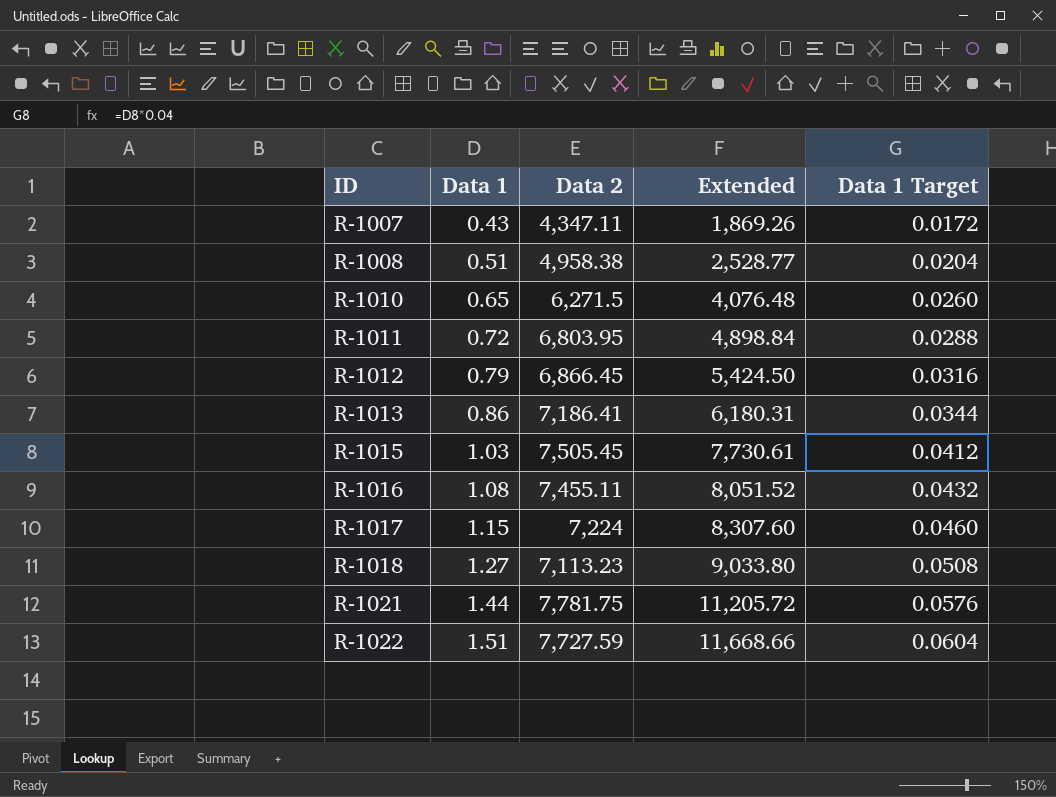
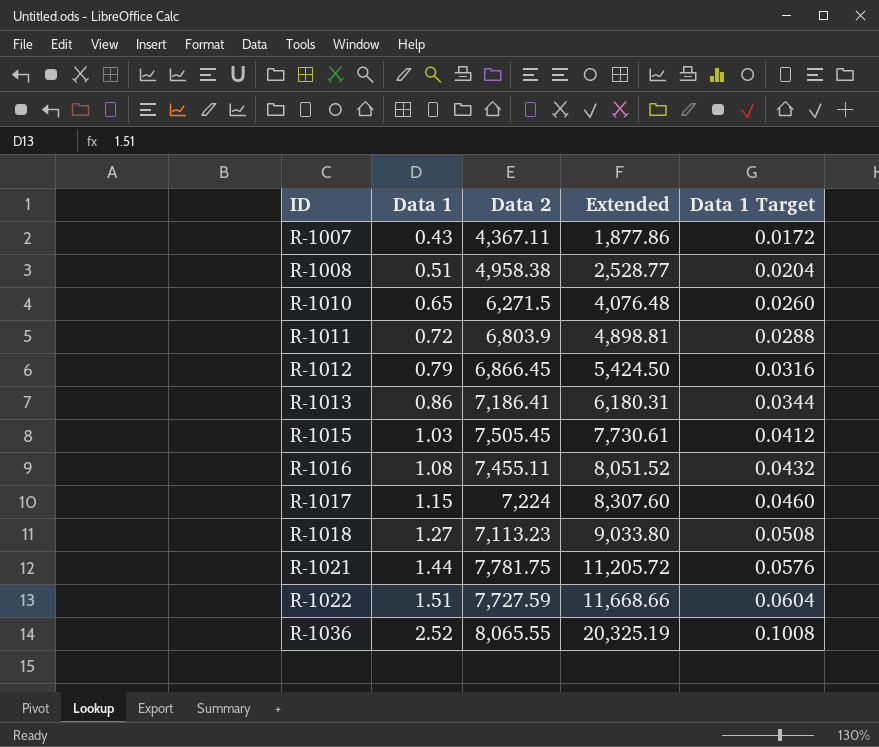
R-1007 | Data 2: 4,347.11 -> 4,367.11
R-1007 | Extended: 1,869.26 -> 1,877.86
R-1011 | Data 2: 6,803.95 -> 6,803.9
R-1011 | Extended: 4,898.84 -> 4,898.81
row R-1036: none -> 2.52 | 8,065.55 | 20,325.19 | 0.1008

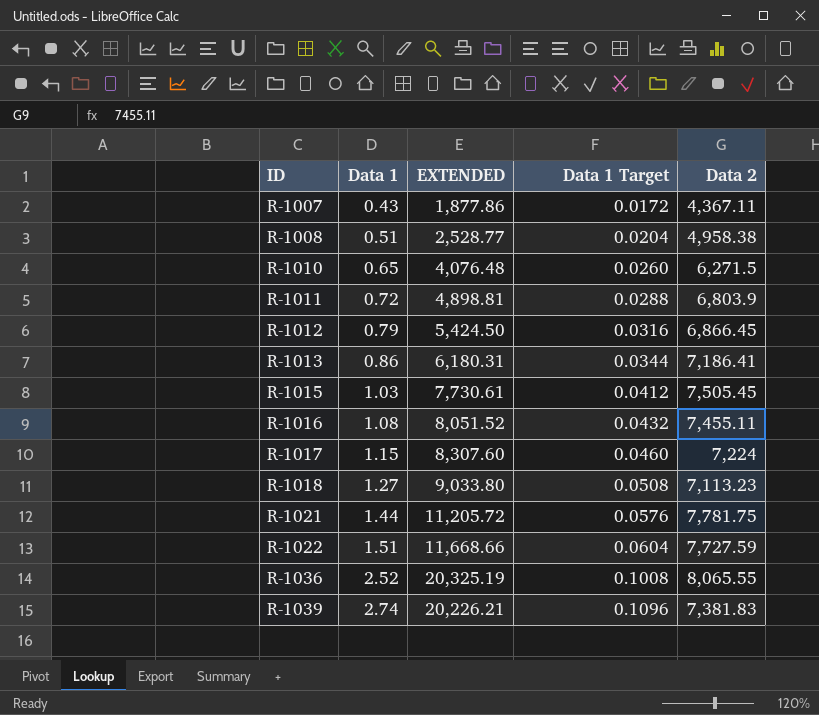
column name: Extended -> EXTENDED
column Data 2 | position: 3 -> 5
row R-1039: none -> 2.74 | 20,226.21 | 0.1096 | 7,381.83

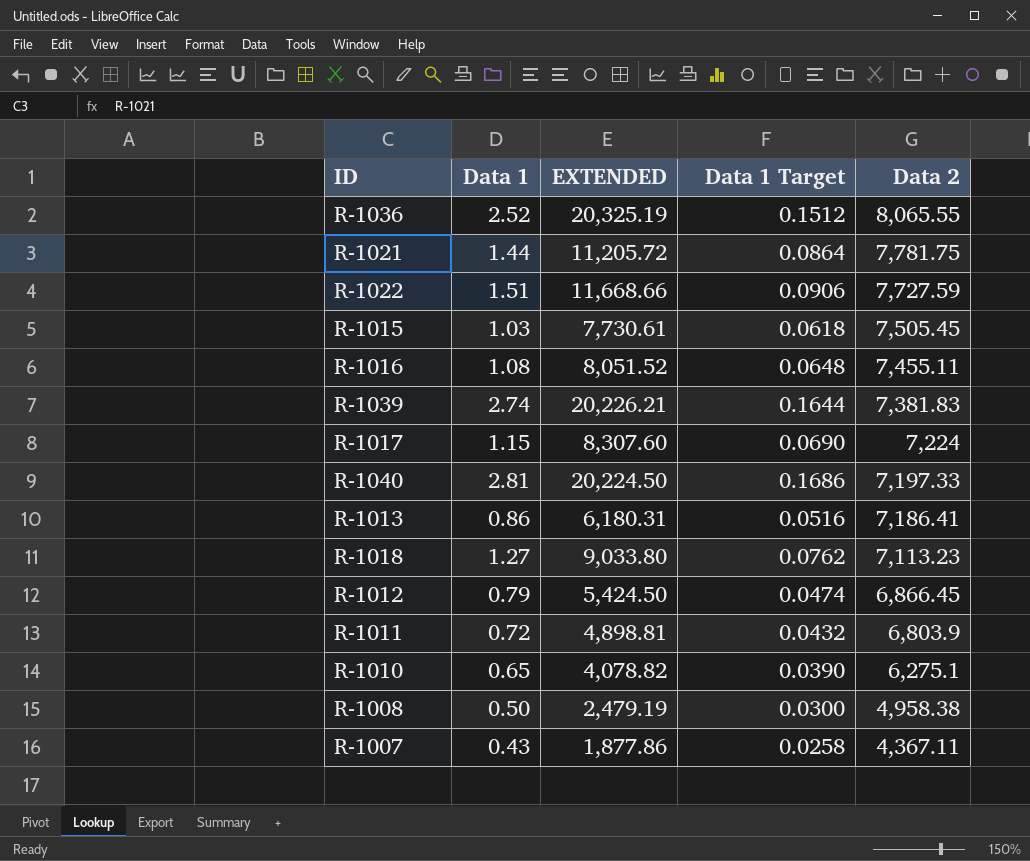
row order: ID ascending -> Data 2 descending
column Data 1 Target | formula: [Data 1] * 0.04 -> [Data 1] * 0.06
row R-1040: none -> 2.81 | 20,224.50 | 0.1686 | 7,197.33
R-1010 | EXTENDED: 4,076.48 -> 4,078.82
R-1010 | Data 2: 6,271.5 -> 6,275.1
R-1008 | Data 1: 0.51 -> 0.50
R-1008 | EXTENDED: 2,528.77 -> 2,479.19

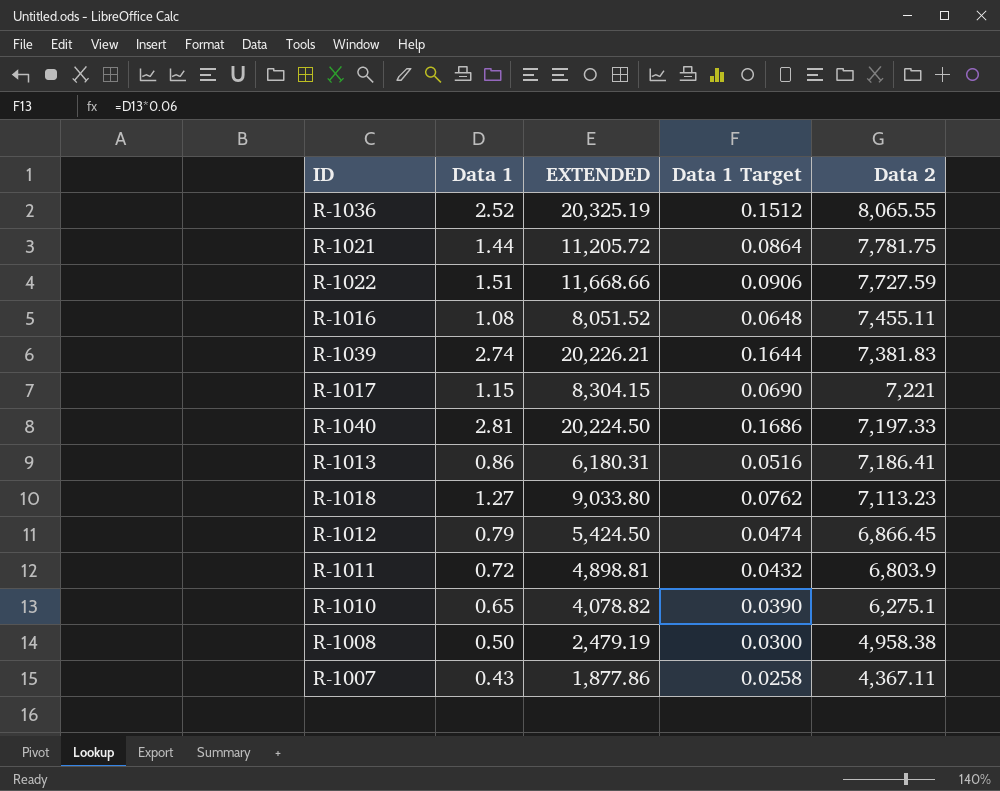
row R-1015: 1.03 | 7,730.61 | 0.0618 | 7,505.45 -> none
R-1017 | EXTENDED: 8,307.60 -> 8,304.15
R-1017 | Data 2: 7,224 -> 7,221

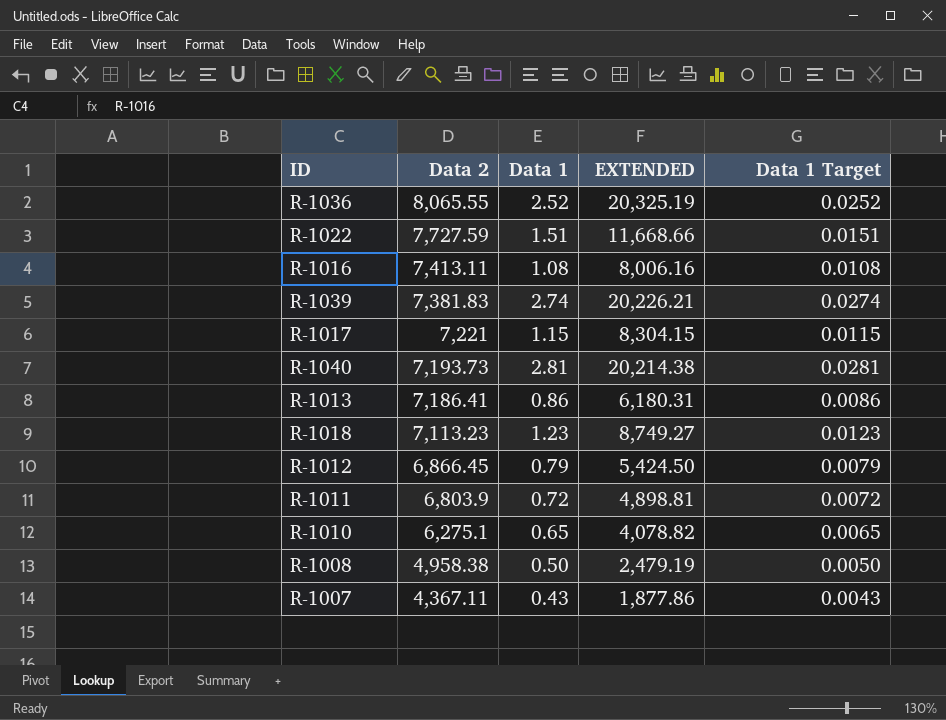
column Data 2 | position: 5 -> 2
column Data 1 Target | formula: [Data 1] * 0.06 -> [Data 1] * 0.01
row R-1021: 1.44 | 11,205.72 | 0.0864 | 7,781.75 -> none
R-1016 | Data 2: 7,455.11 -> 7,413.11
R-1016 | EXTENDED: 8,051.52 -> 8,006.16
R-1040 | Data 2: 7,197.33 -> 7,193.73
R-1040 | EXTENDED: 20,224.50 -> 20,214.38
R-1018 | Data 1: 1.27 -> 1.23
R-1018 | EXTENDED: 9,033.80 -> 8,749.27

